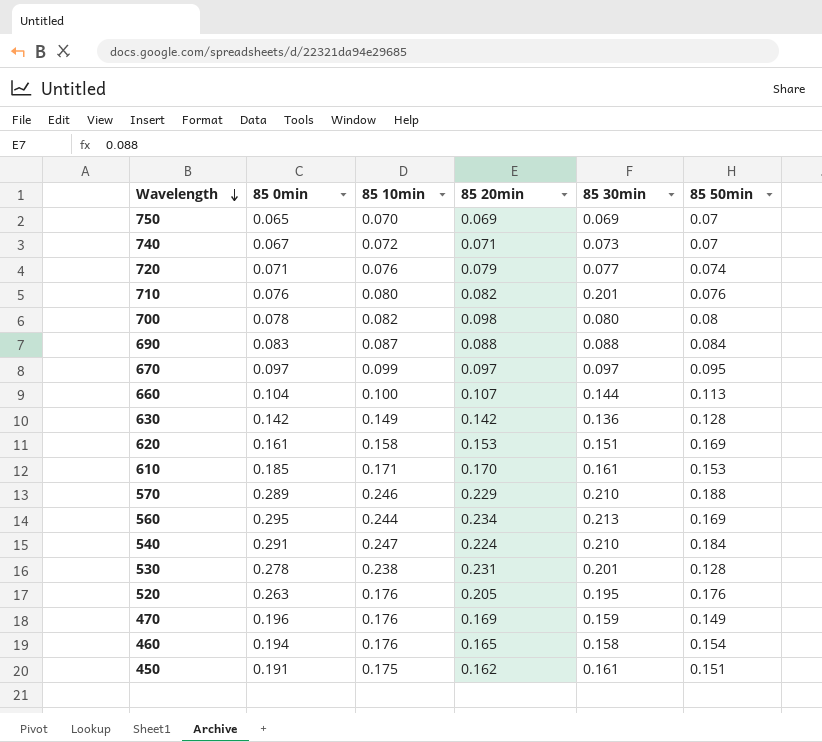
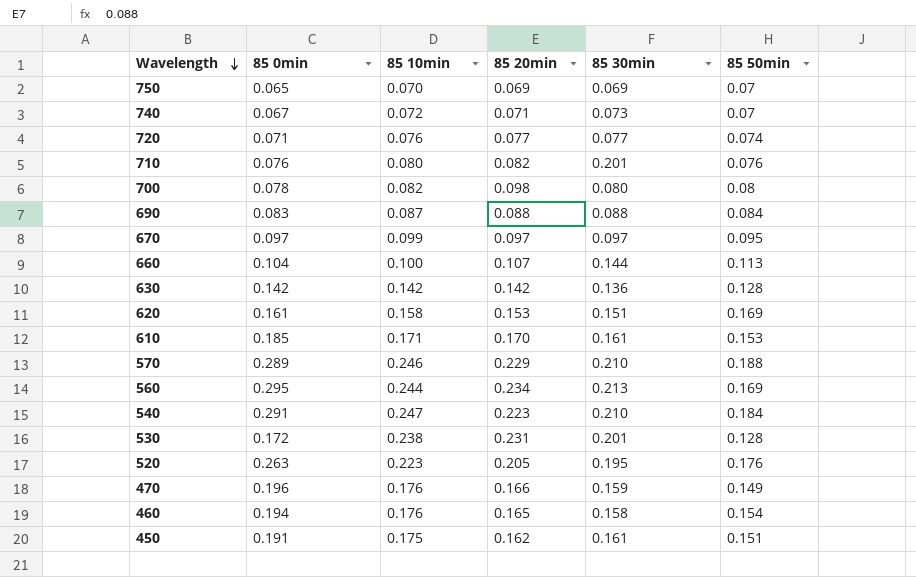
720 | 85 20min: 0.079 -> 0.077
630 | 85 10min: 0.149 -> 0.142
540 | 85 20min: 0.224 -> 0.223
530 | 85 0min: 0.278 -> 0.172
520 | 85 10min: 0.176 -> 0.223
470 | 85 20min: 0.169 -> 0.166

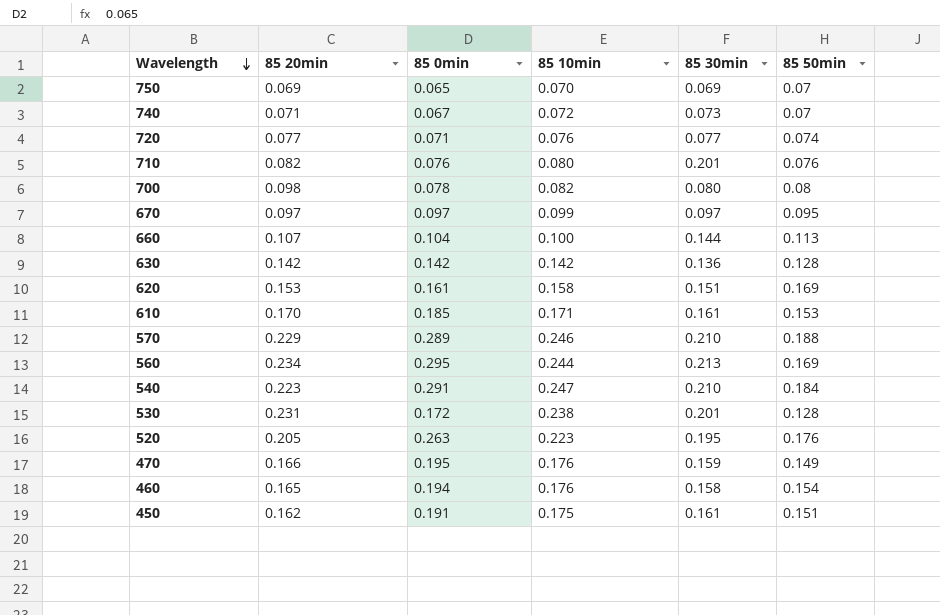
column 85 20min | position: 4 -> 2
row 690: 0.083 | 0.087 | 0.088 | 0.088 | 0.084 -> none
470 | 85 0min: 0.196 -> 0.195

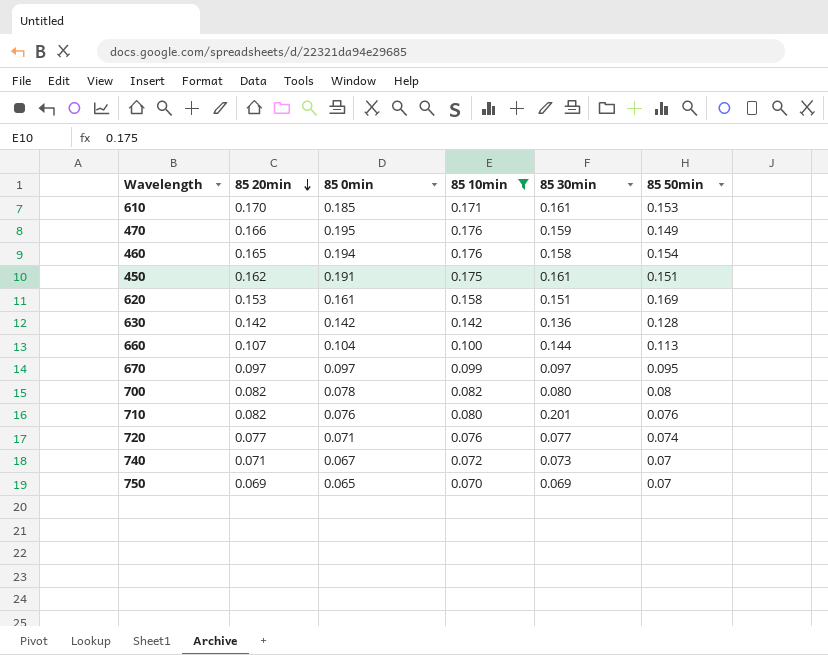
filter: none -> 85 10min <= 0.176
row order: Wavelength descending -> 85 20min descending
700 | 85 20min: 0.098 -> 0.082

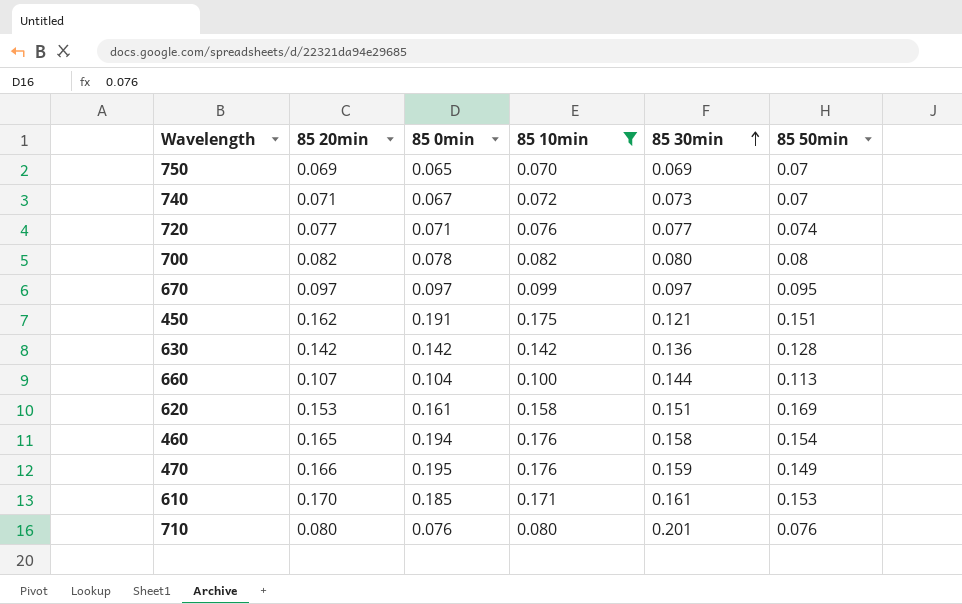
row order: 85 20min descending -> 85 30min ascending
450 | 85 30min: 0.161 -> 0.121
710 | 85 20min: 0.082 -> 0.080

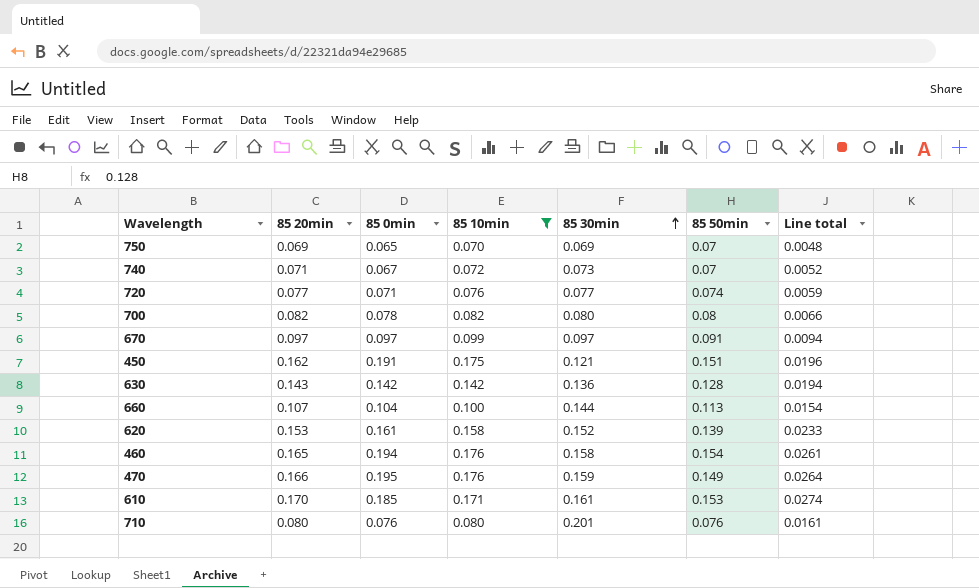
column Line total | formula: none -> [85 20min] * [85 30min]
670 | 85 50min: 0.095 -> 0.091
630 | 85 20min: 0.142 -> 0.143
620 | 85 30min: 0.151 -> 0.152
620 | 85 50min: 0.169 -> 0.139

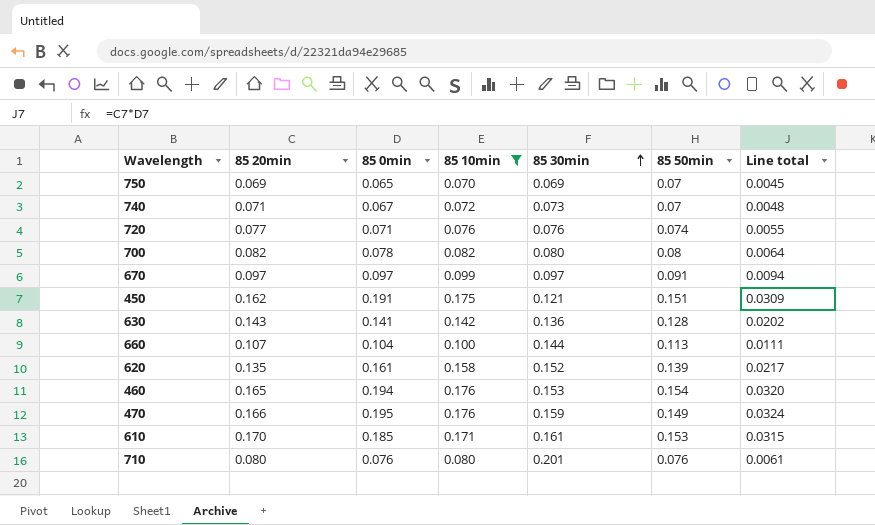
column Line total | formula: [85 20min] * [85 30min] -> [85 20min] * [85 0min]
720 | 85 30min: 0.077 -> 0.076
630 | 85 0min: 0.142 -> 0.141
620 | 85 20min: 0.153 -> 0.135
460 | 85 30min: 0.158 -> 0.153

